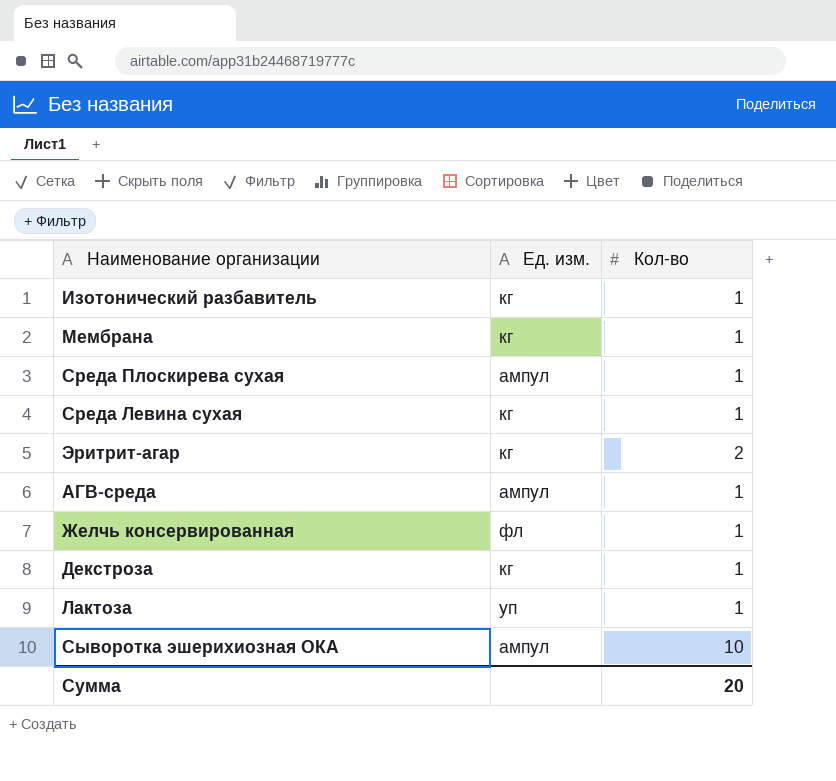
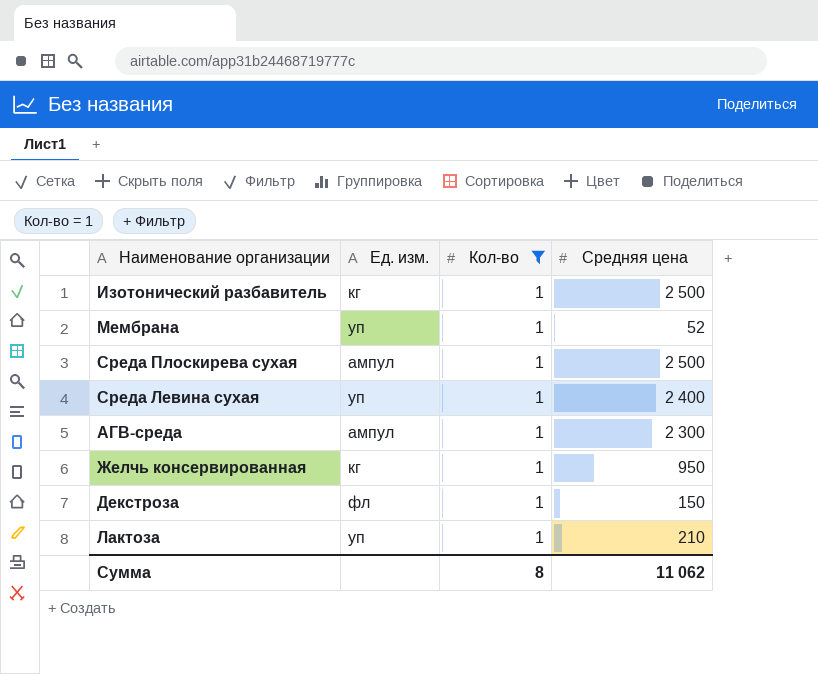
filter: none -> Кол-во = 1
column Средняя цена | position: none -> 4
Мембрана | Ед. изм.: кг -> уп
Среда Левина сухая | Ед. изм.: кг -> уп
Желчь консервированная | Ед. изм.: фл -> кг
Декстроза | Ед. изм.: кг -> фл
Сумма | Кол-во: 20 -> 8

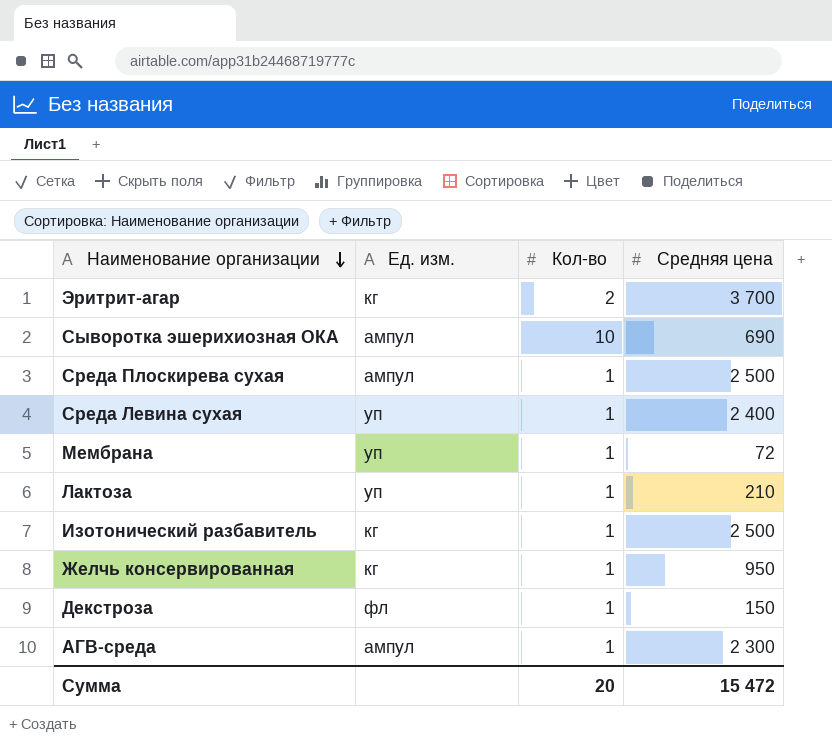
filter: Кол-во = 1 -> none
row order: none -> Наименование организации descending
Мембрана | Средняя цена: 52 -> 72
Сумма | Кол-во: 8 -> 20
Сумма | Средняя цена: 11 062 -> 15 472

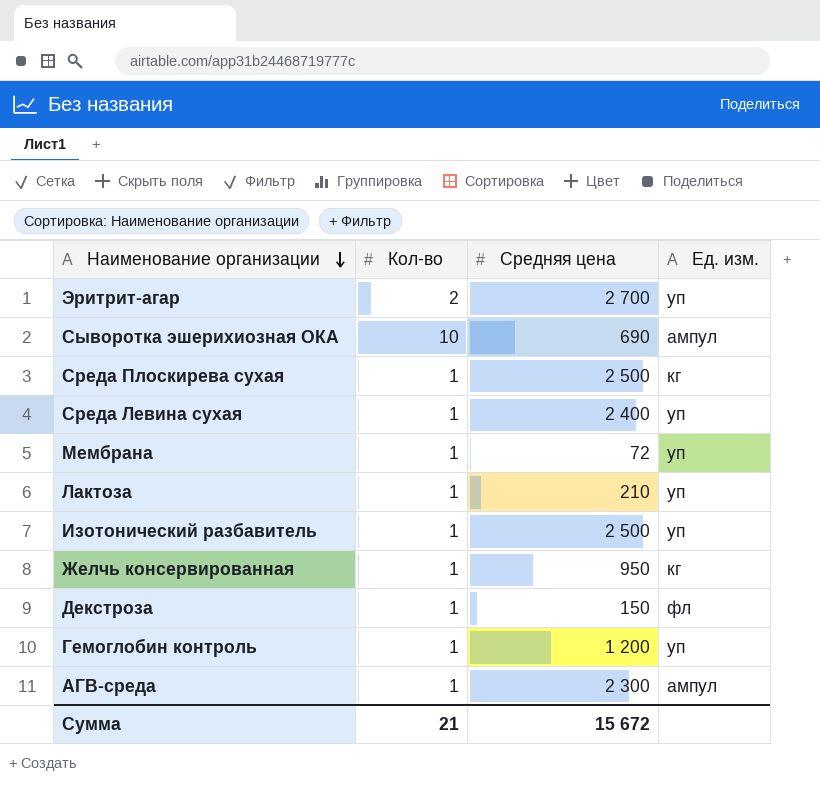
column Ед. изм. | position: 2 -> 4
Эритрит-агар | Средняя цена: 3 700 -> 2 700
Эритрит-агар | Ед. изм.: кг -> уп
Среда Плоскирева сухая | Ед. изм.: ампул -> кг
Изотонический разбавитель | Ед. изм.: кг -> уп
row Гемоглобин контроль: none -> 1 | 1 200 | уп
Сумма | Кол-во: 20 -> 21
Сумма | Средняя цена: 15 472 -> 15 672

